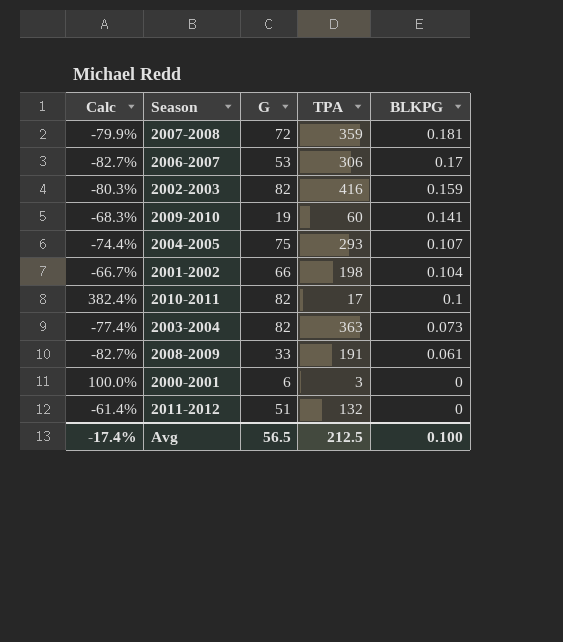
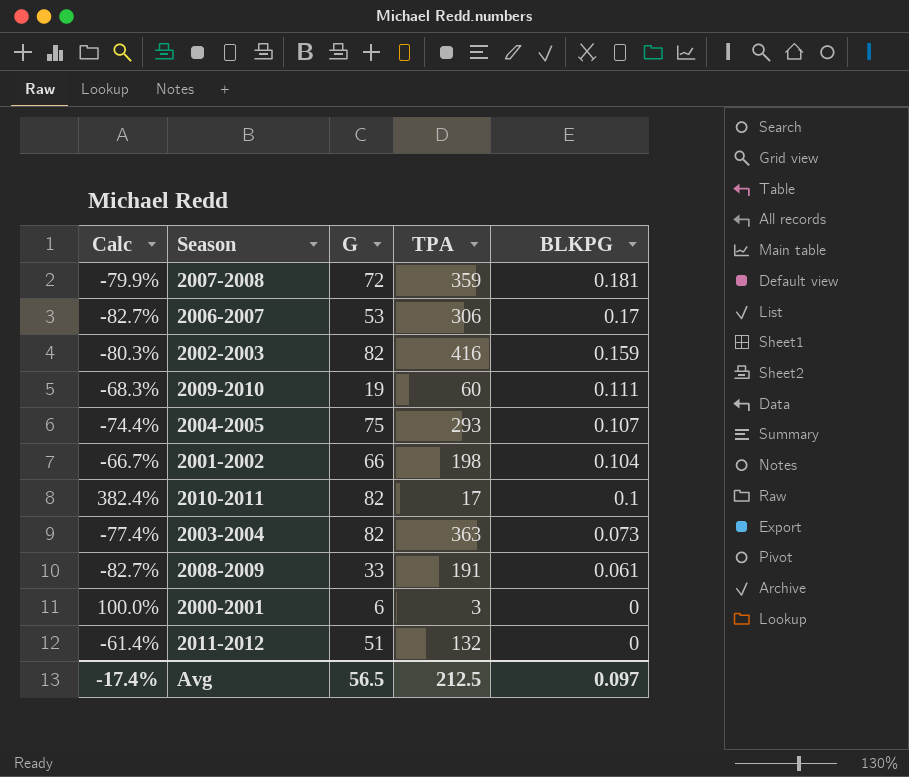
2009-2010 | BLKPG: 0.141 -> 0.111
Avg | BLKPG: 0.100 -> 0.097

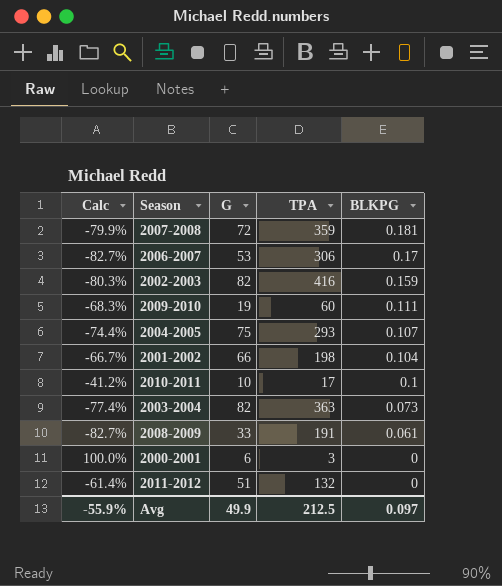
2010-2011 | Calc: 382.4% -> -41.2%
2010-2011 | G: 82 -> 10
Avg | Calc: -17.4% -> -55.9%
Avg | G: 56.5 -> 49.9

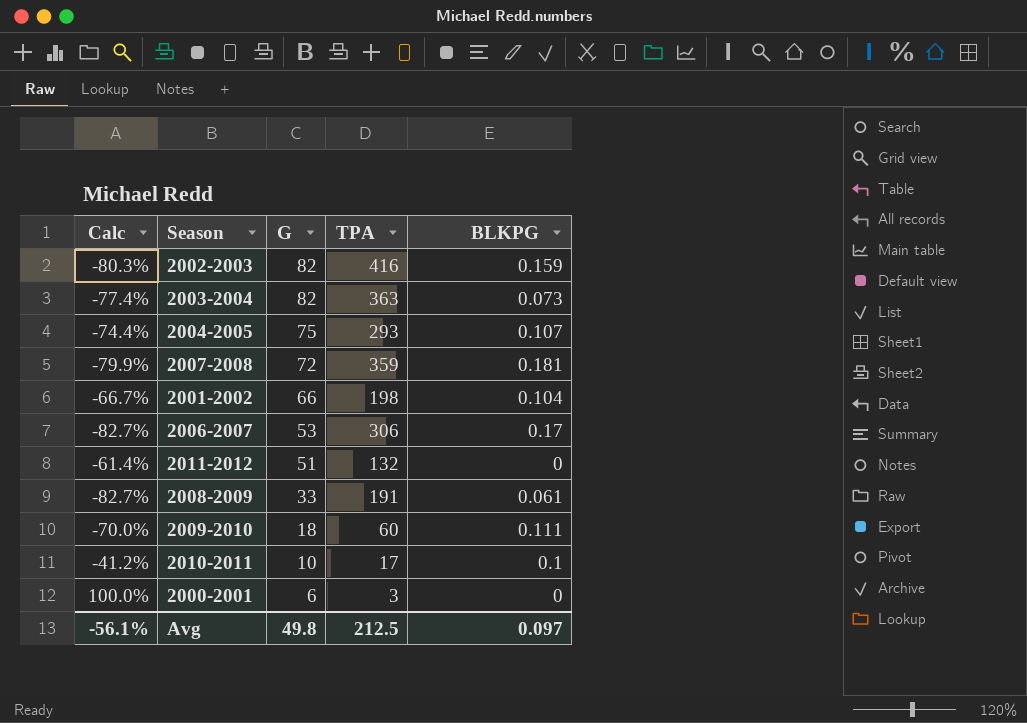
row order: BLKPG descending -> G descending
2009-2010 | Calc: -68.3% -> -70.0%
2009-2010 | G: 19 -> 18
Avg | Calc: -55.9% -> -56.1%
Avg | G: 49.9 -> 49.8

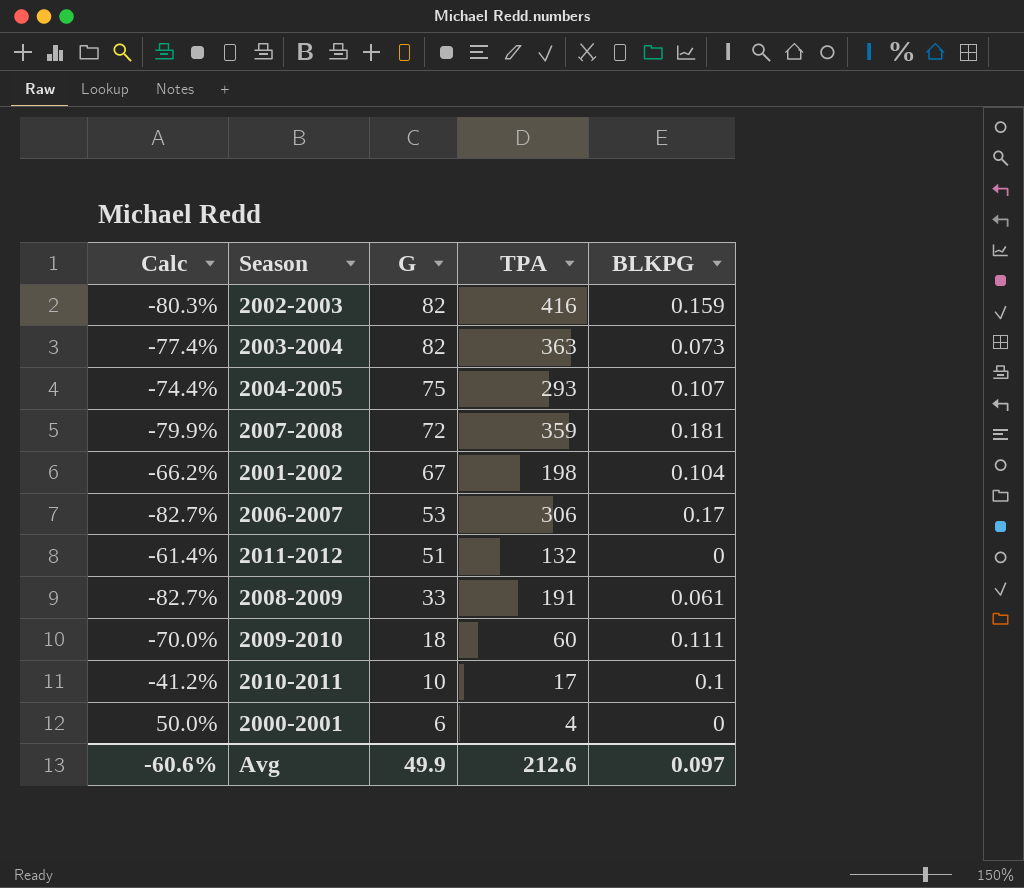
2001-2002 | Calc: -66.7% -> -66.2%
2001-2002 | G: 66 -> 67
2000-2001 | Calc: 100.0% -> 50.0%
2000-2001 | TPA: 3 -> 4
Avg | Calc: -56.1% -> -60.6%
Avg | G: 49.8 -> 49.9
Avg | TPA: 212.5 -> 212.6

